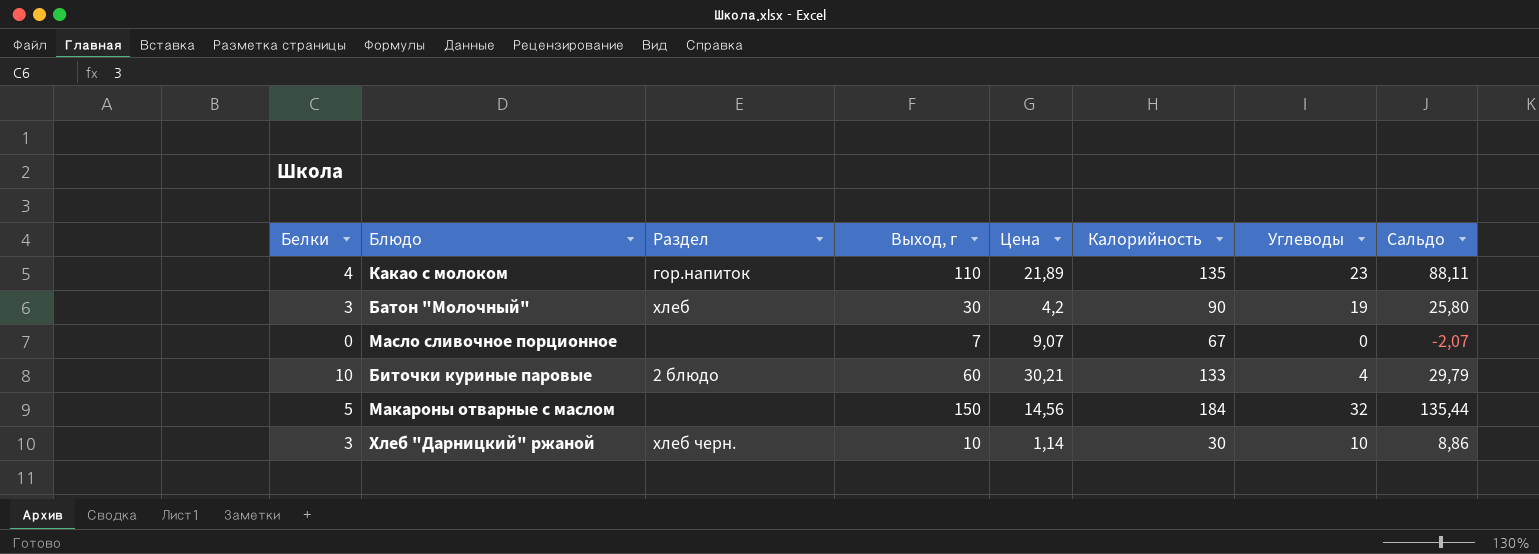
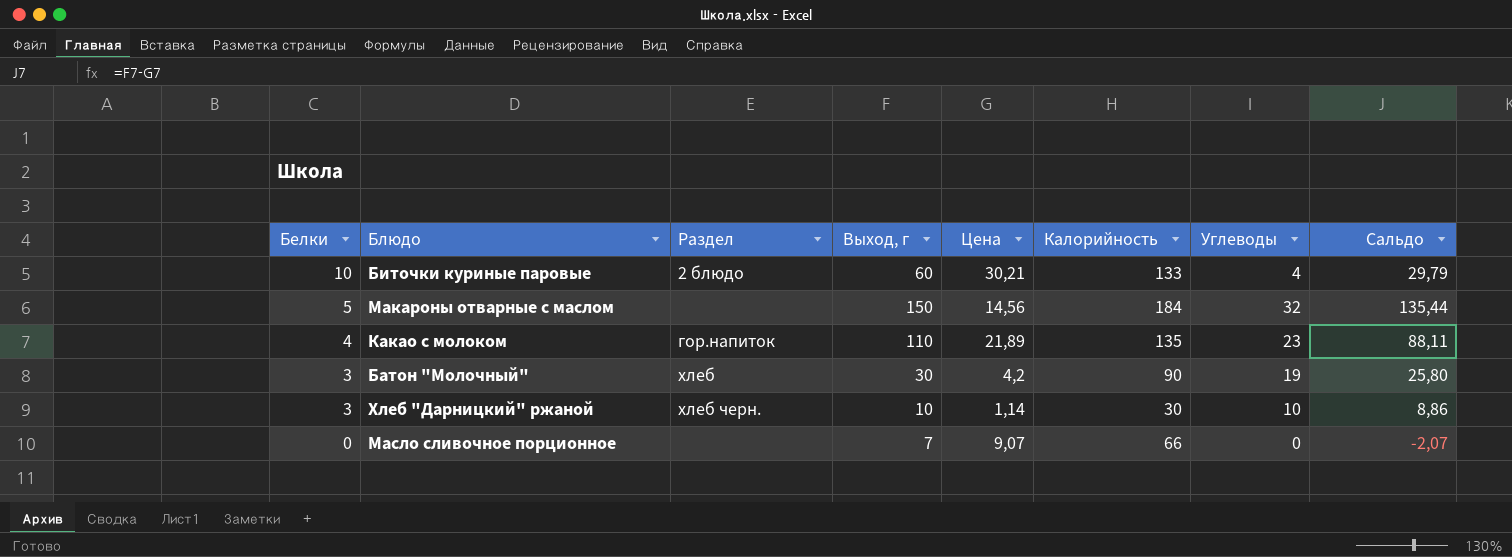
row order: none -> Белки descending
Масло сливочное порционное | Калорийность: 67 -> 66

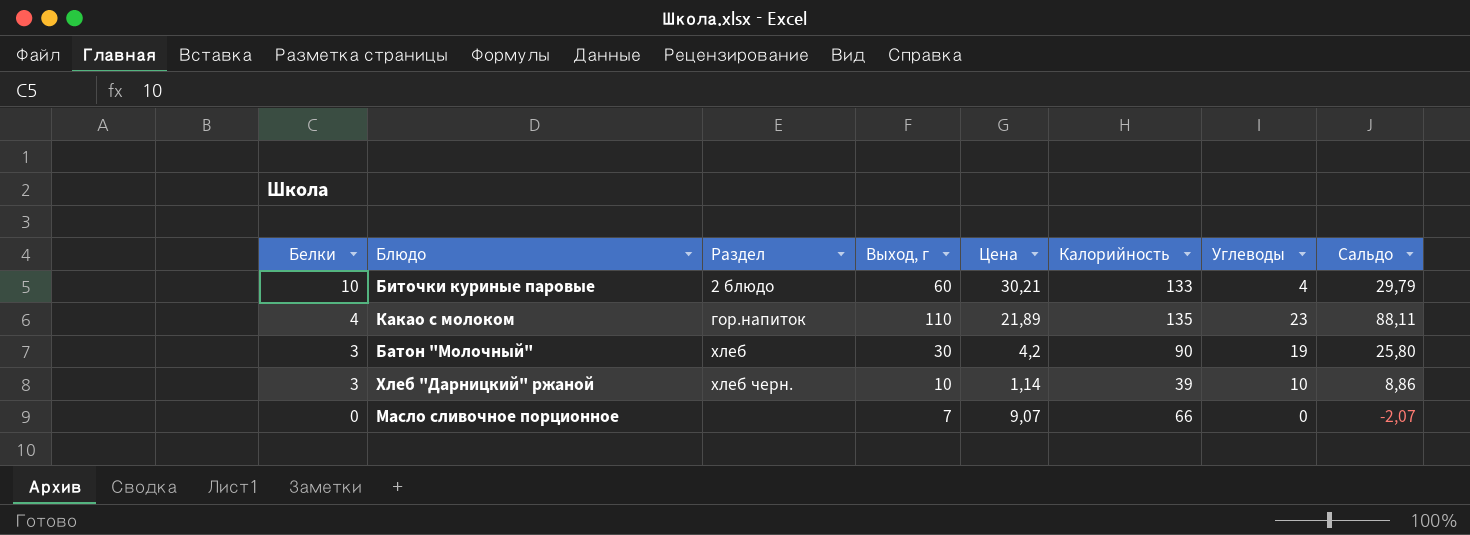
row Макароны отварные с маслом: 5 | none | 150 | 14,56 | 184 | 32 | 135,44 -> none
Хлеб "Дарницкий" ржаной | Калорийность: 30 -> 39

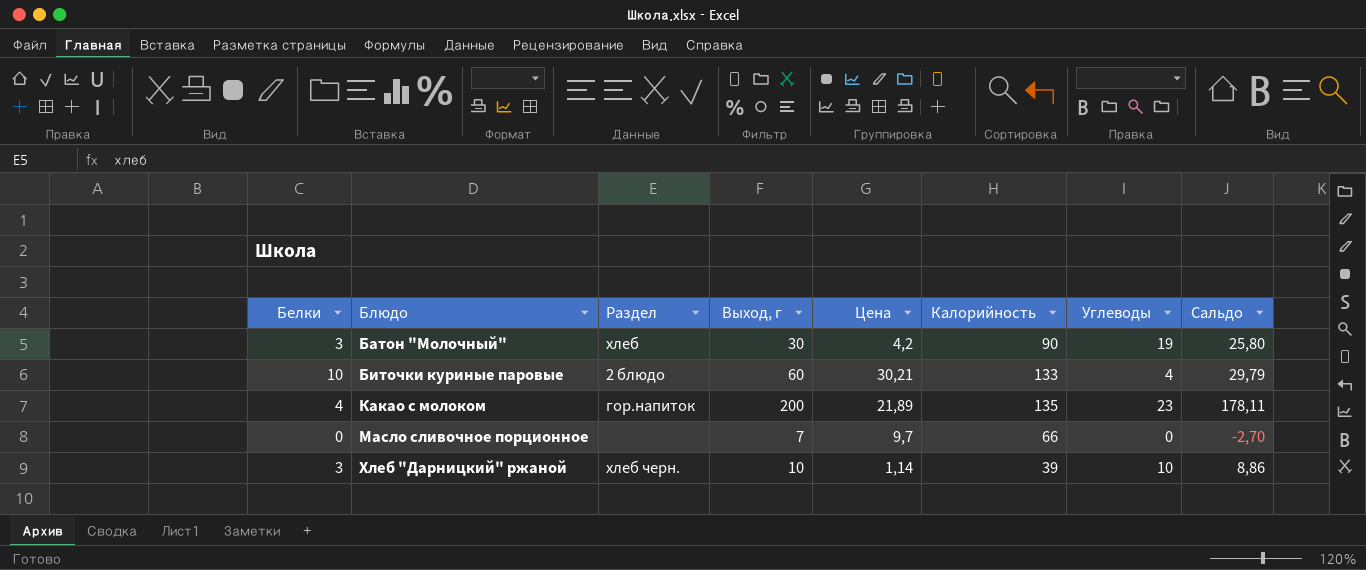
row order: Белки descending -> Блюдо ascending
Какао с молоком | Выход, г: 110 -> 200
Какао с молоком | Сальдо: 88,11 -> 178,11
Масло сливочное порционное | Цена: 9,07 -> 9,7
Масло сливочное порционное | Сальдо: -2,07 -> -2,70

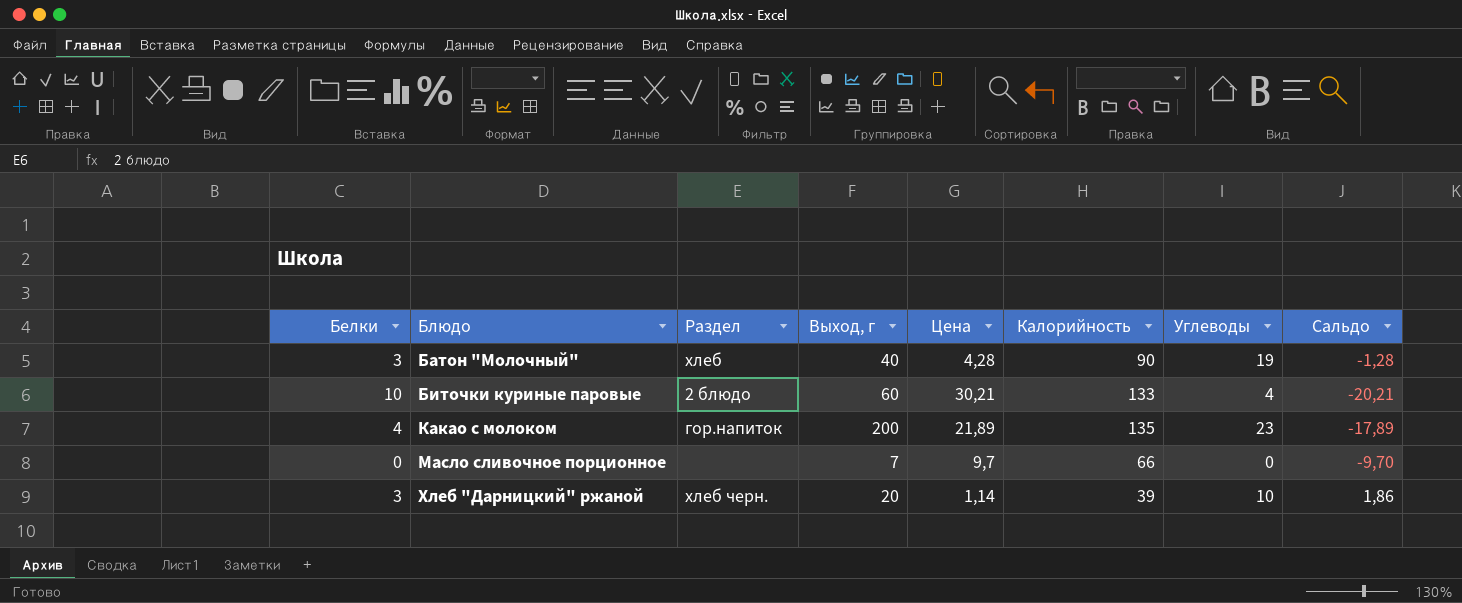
column Сальдо | formula: [Выход, г] - [Цена] -> [Белки] - [Цена]
Батон "Молочный" | Выход, г: 30 -> 40
Батон "Молочный" | Цена: 4,2 -> 4,28
Хлеб "Дарницкий" ржаной | Выход, г: 10 -> 20

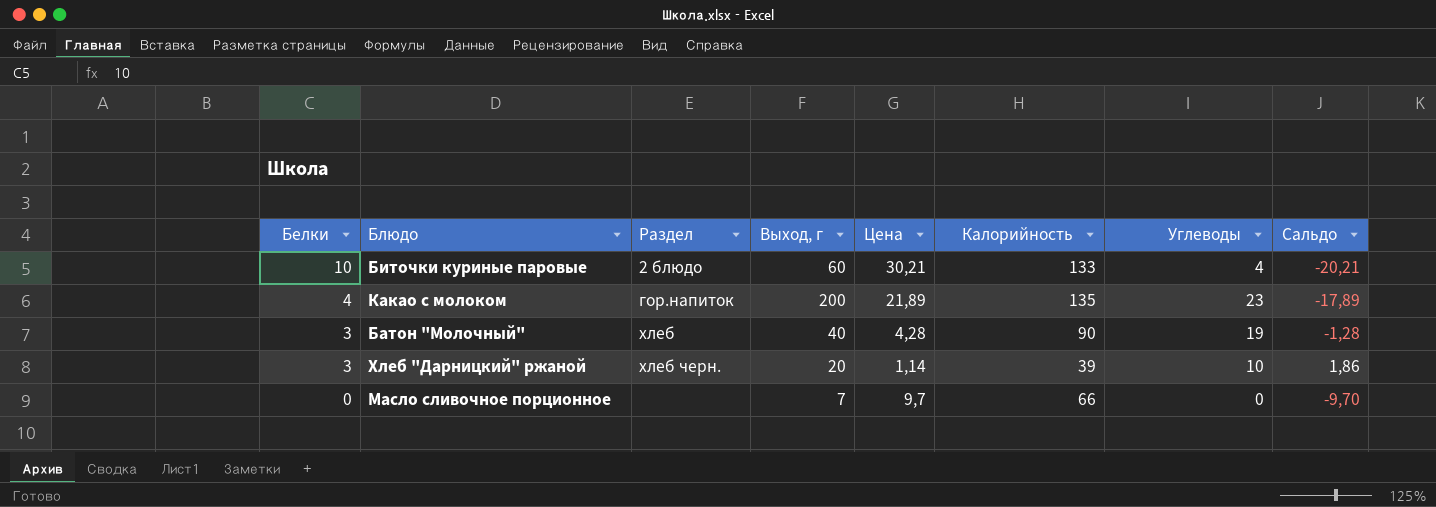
row order: Блюдо ascending -> Белки descending

